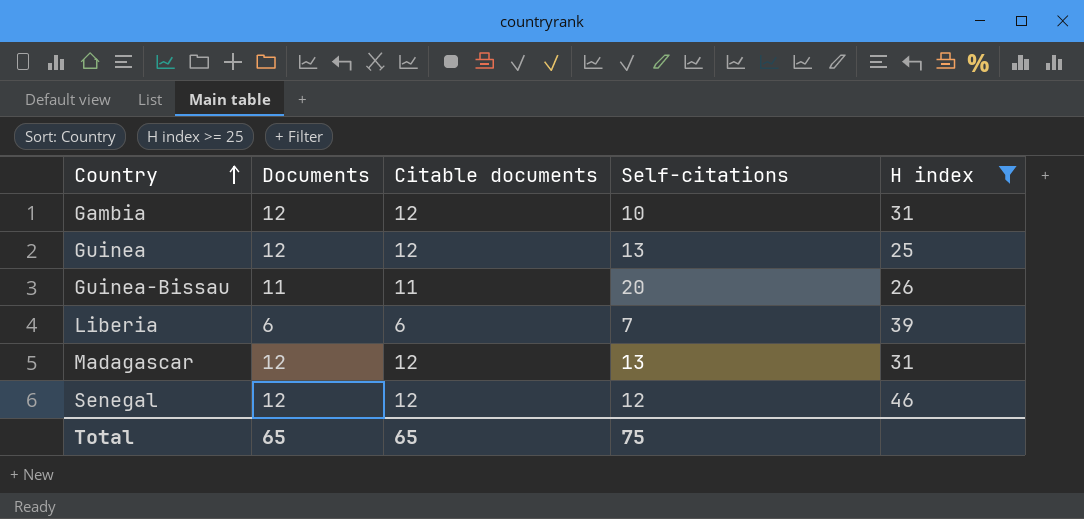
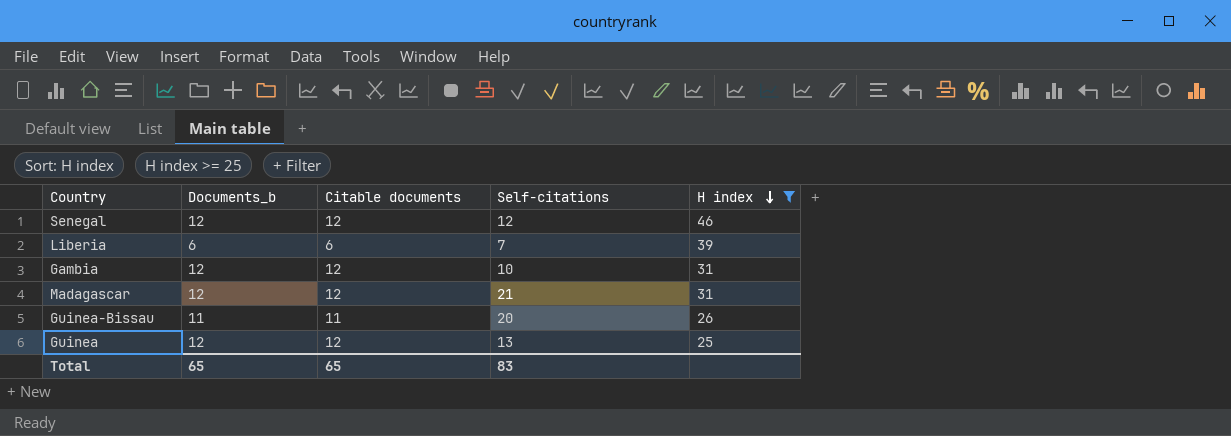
row order: Country ascending -> H index descending
column name: Documents -> Documents_b
Madagascar | Self-citations: 13 -> 21
Total | Self-citations: 75 -> 83

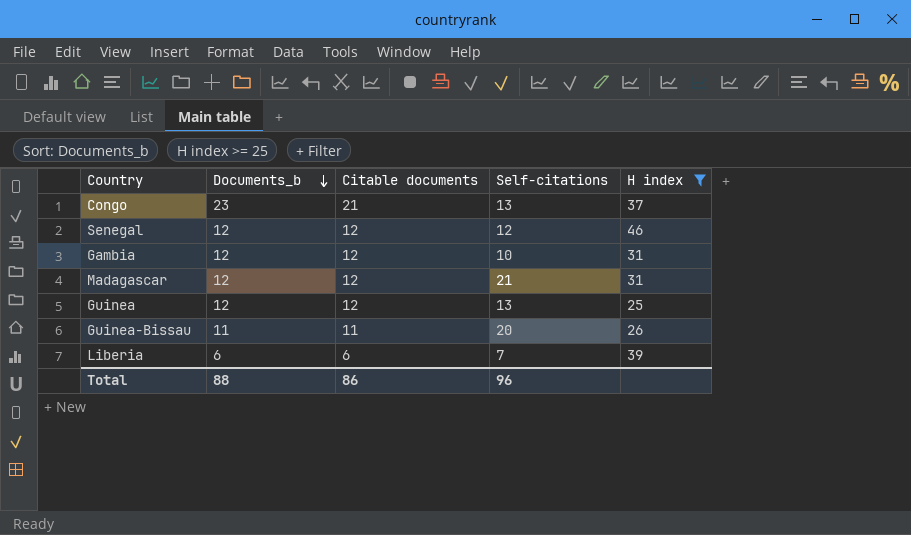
row order: H index descending -> Documents_b descending
row Congo: none -> 23 | 21 | 13 | 37
Total | Documents_b: 65 -> 88
Total | Citable documents: 65 -> 86
Total | Self-citations: 83 -> 96

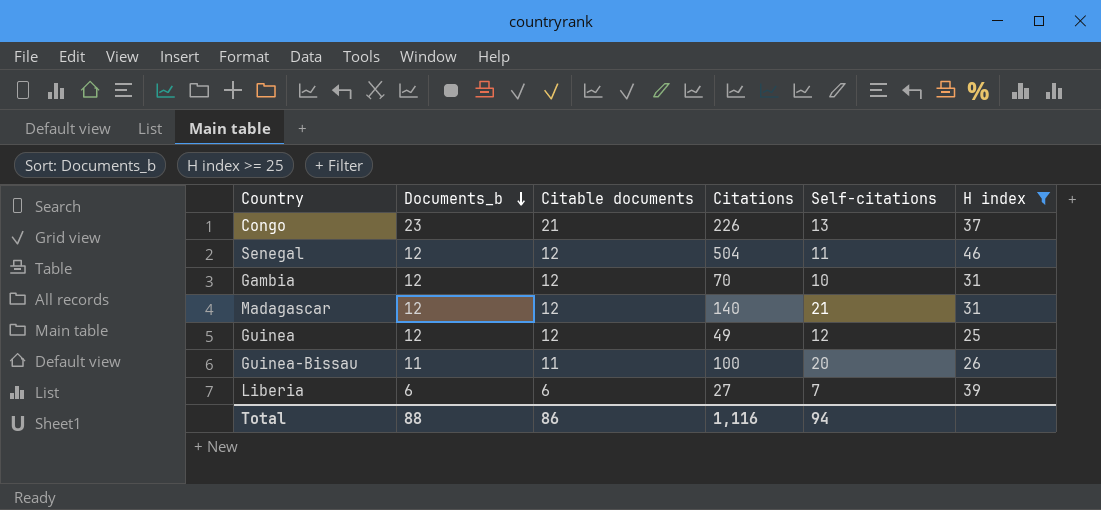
column Citations | position: none -> 4
Senegal | Self-citations: 12 -> 11
Guinea | Self-citations: 13 -> 12
Total | Self-citations: 96 -> 94

